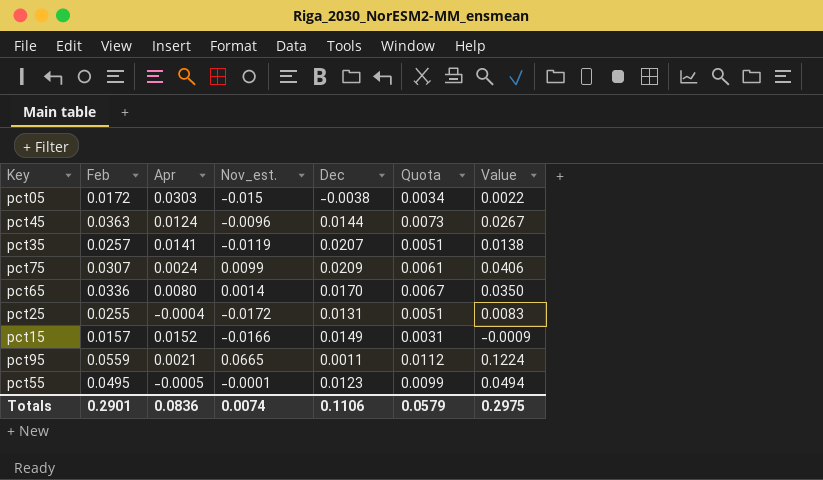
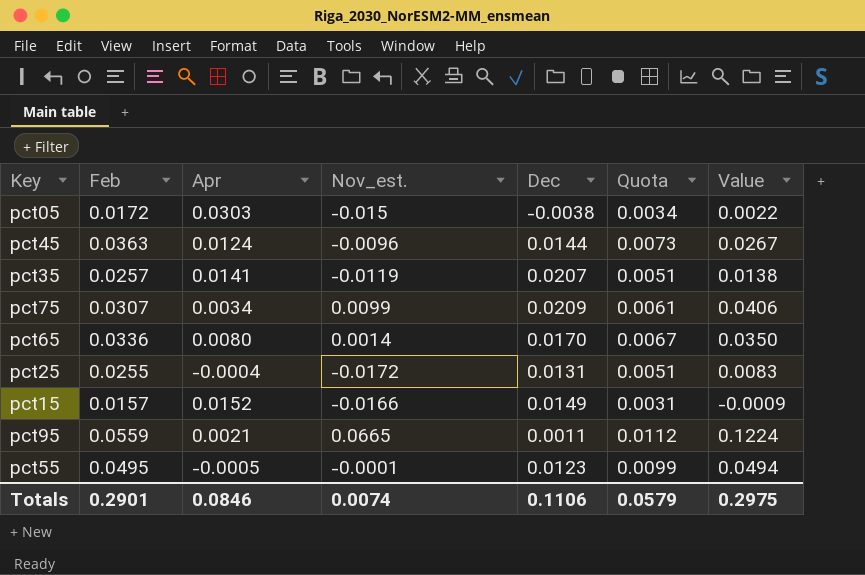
pct75 | Apr: 0.0024 -> 0.0034
Totals | Apr: 0.0836 -> 0.0846

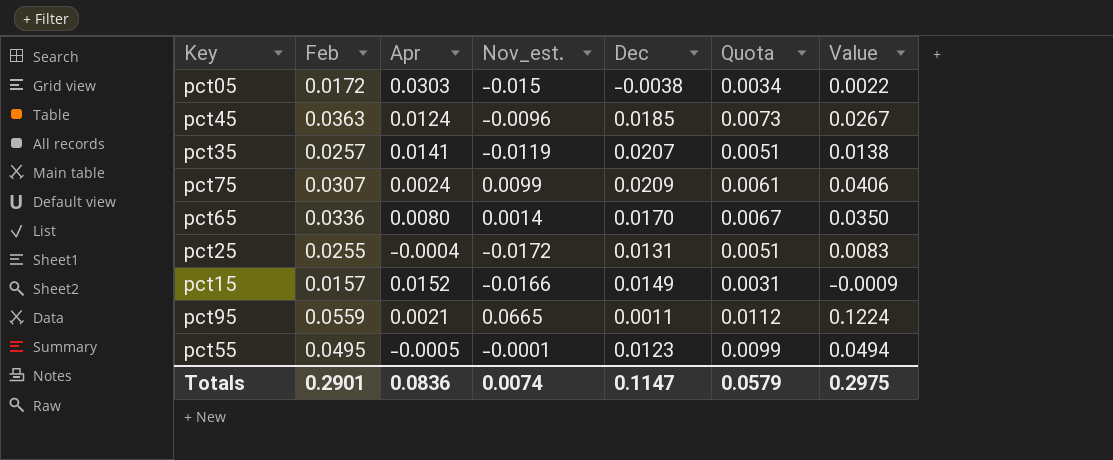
pct45 | Dec: 0.0144 -> 0.0185
pct75 | Apr: 0.0034 -> 0.0024
Totals | Apr: 0.0846 -> 0.0836
Totals | Dec: 0.1106 -> 0.1147

